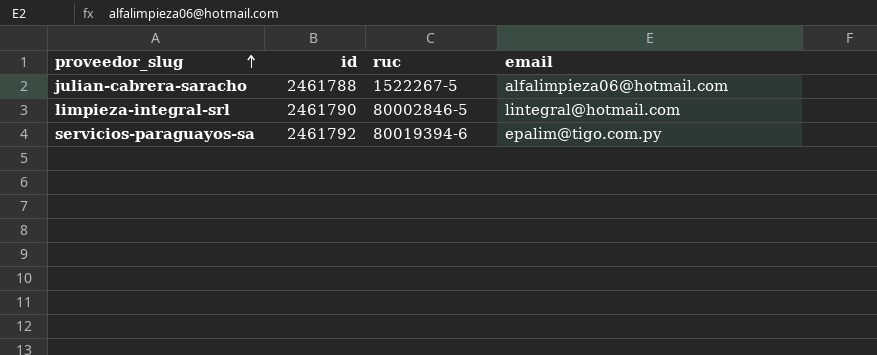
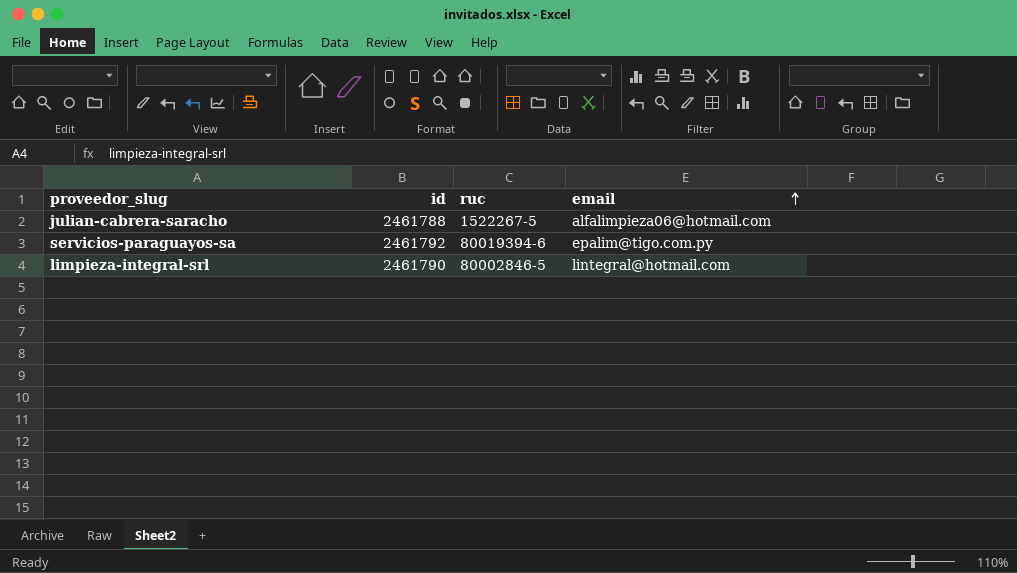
row order: proveedor_slug ascending -> email ascending

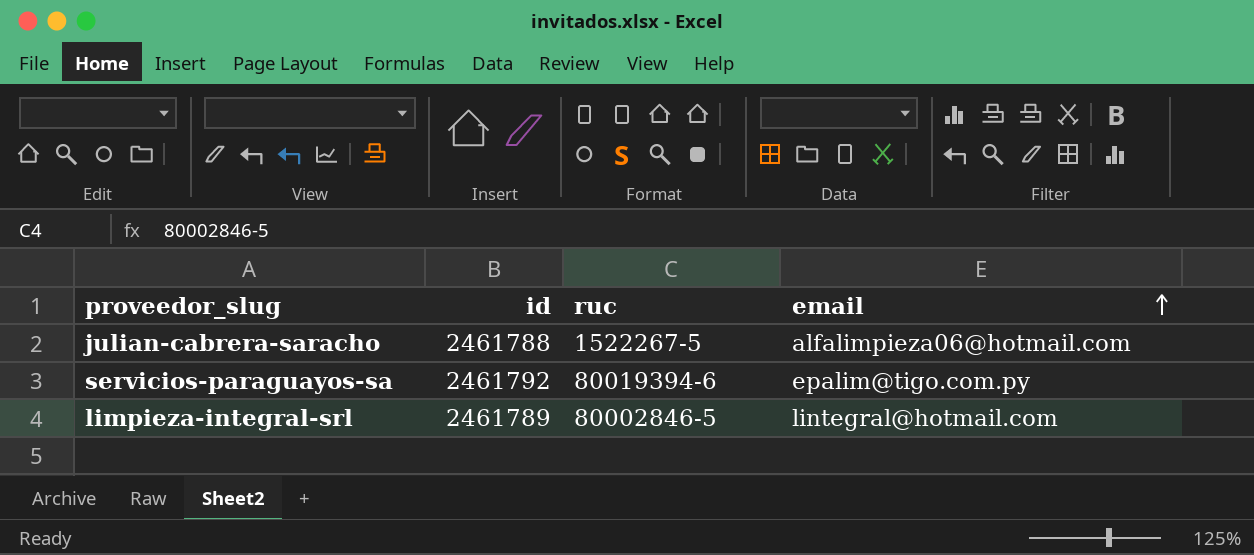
limpieza-integral-srl | id: 2461790 -> 2461789

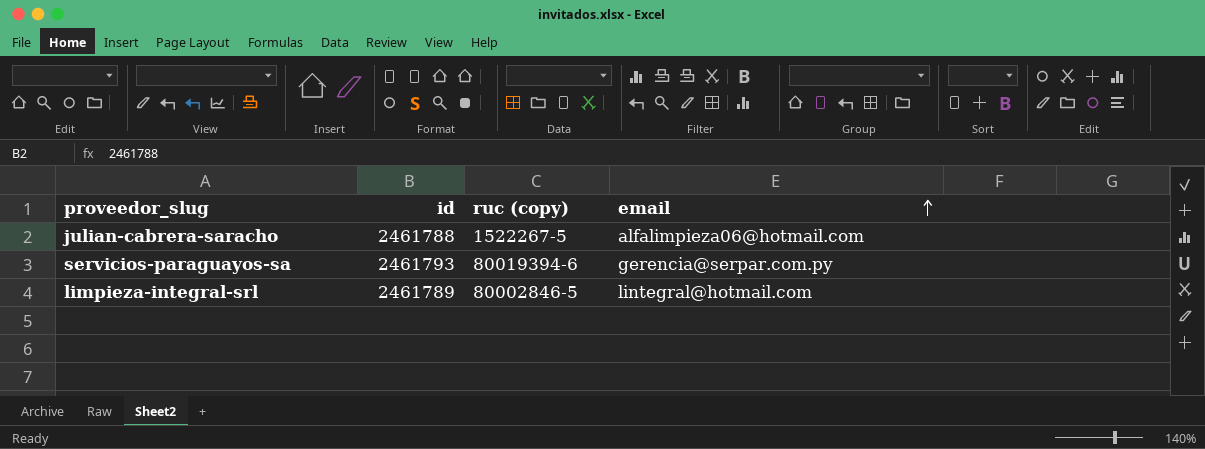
column name: ruc -> ruc (copy)
servicios-paraguayos-sa | id: 2461792 -> 2461793
servicios-paraguayos-sa | email: epalim@tigo.com.py -> gerencia@serpar.com.py

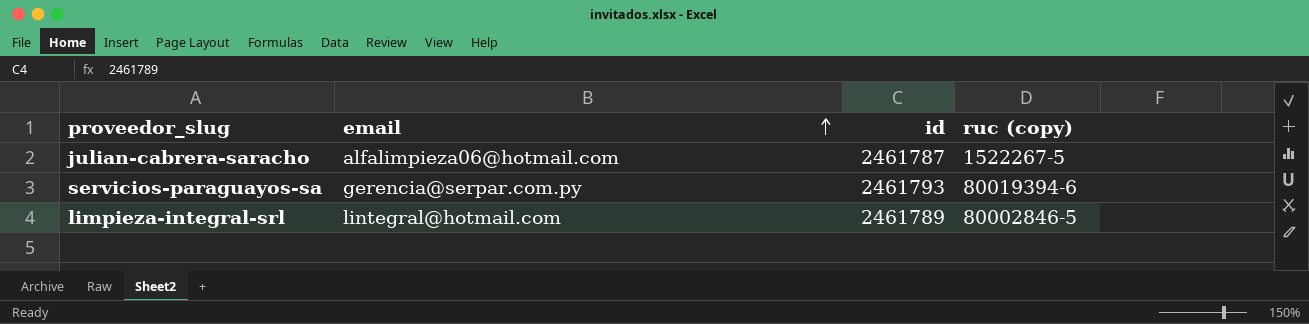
column email | position: 4 -> 2
julian-cabrera-saracho | id: 2461788 -> 2461787

